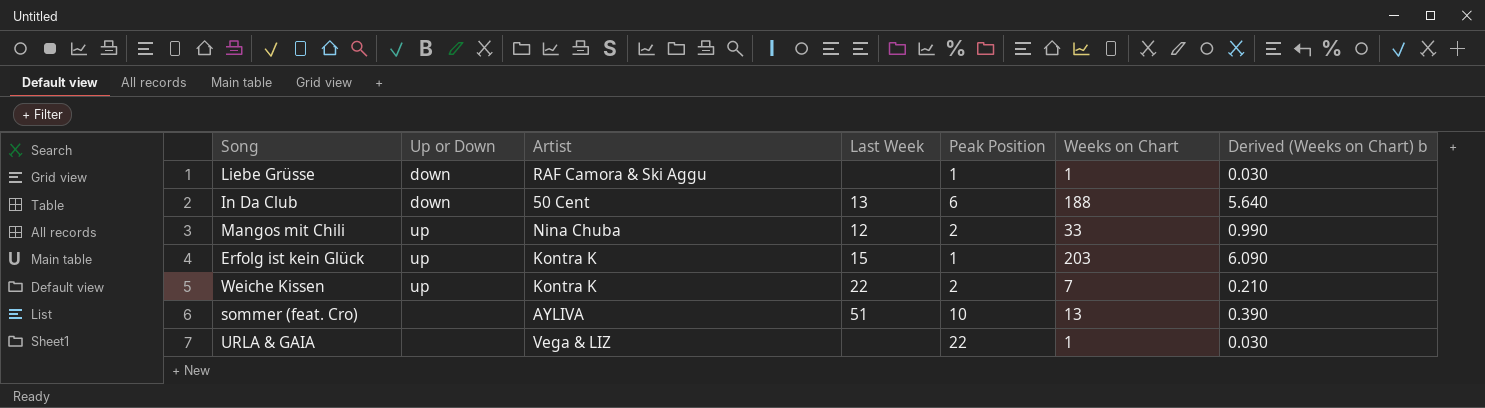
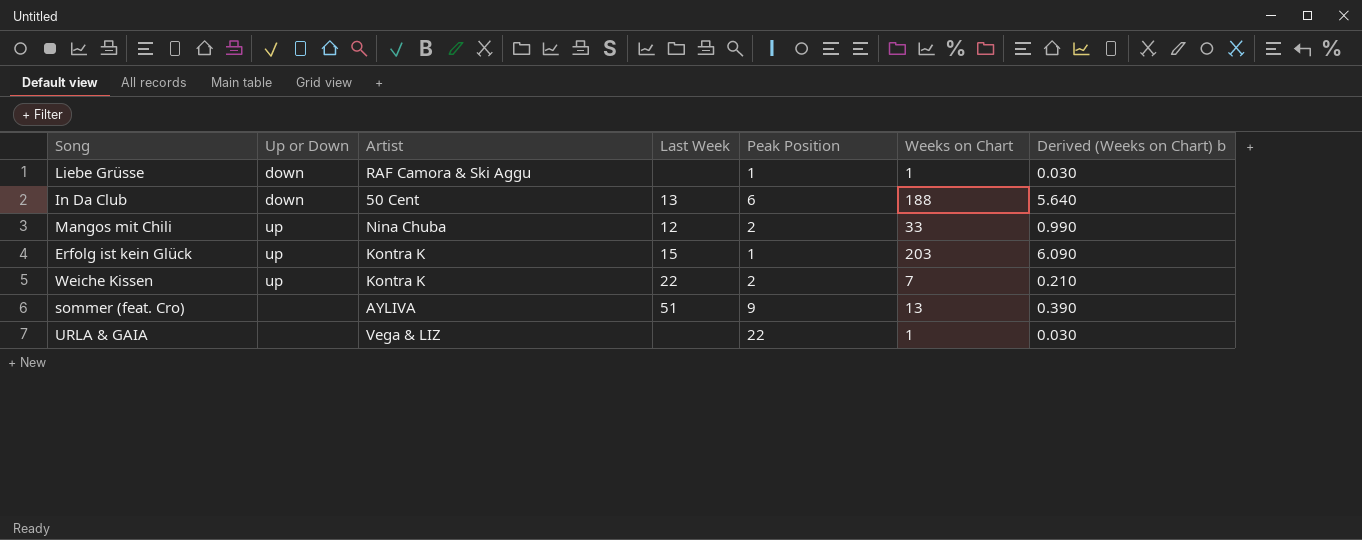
sommer (feat. Cro) | Peak Position: 10 -> 9

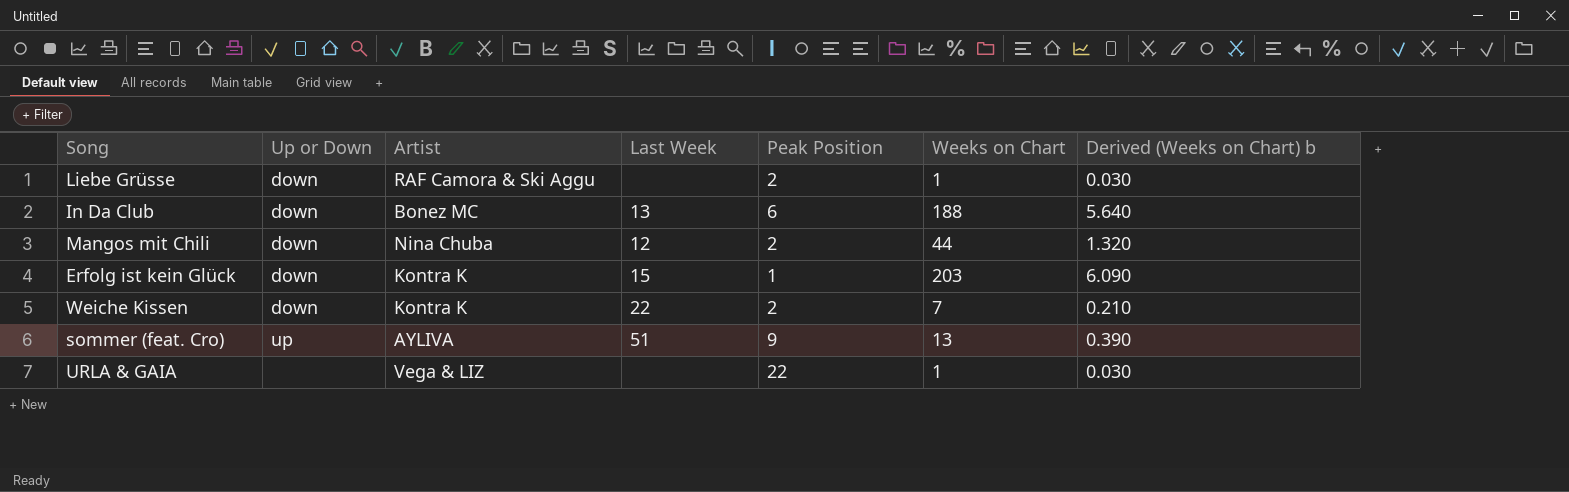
Liebe Grüsse | Peak Position: 1 -> 2
In Da Club | Artist: 50 Cent -> Bonez MC
Mangos mit Chili | Up or Down: up -> down
Mangos mit Chili | Weeks on Chart: 33 -> 44
Mangos mit Chili | Derived (Weeks on Chart) b: 0.990 -> 1.320
Erfolg ist kein Glück | Up or Down: up -> down
Weiche Kissen | Up or Down: up -> down
sommer (feat. Cro) | Up or Down: none -> up

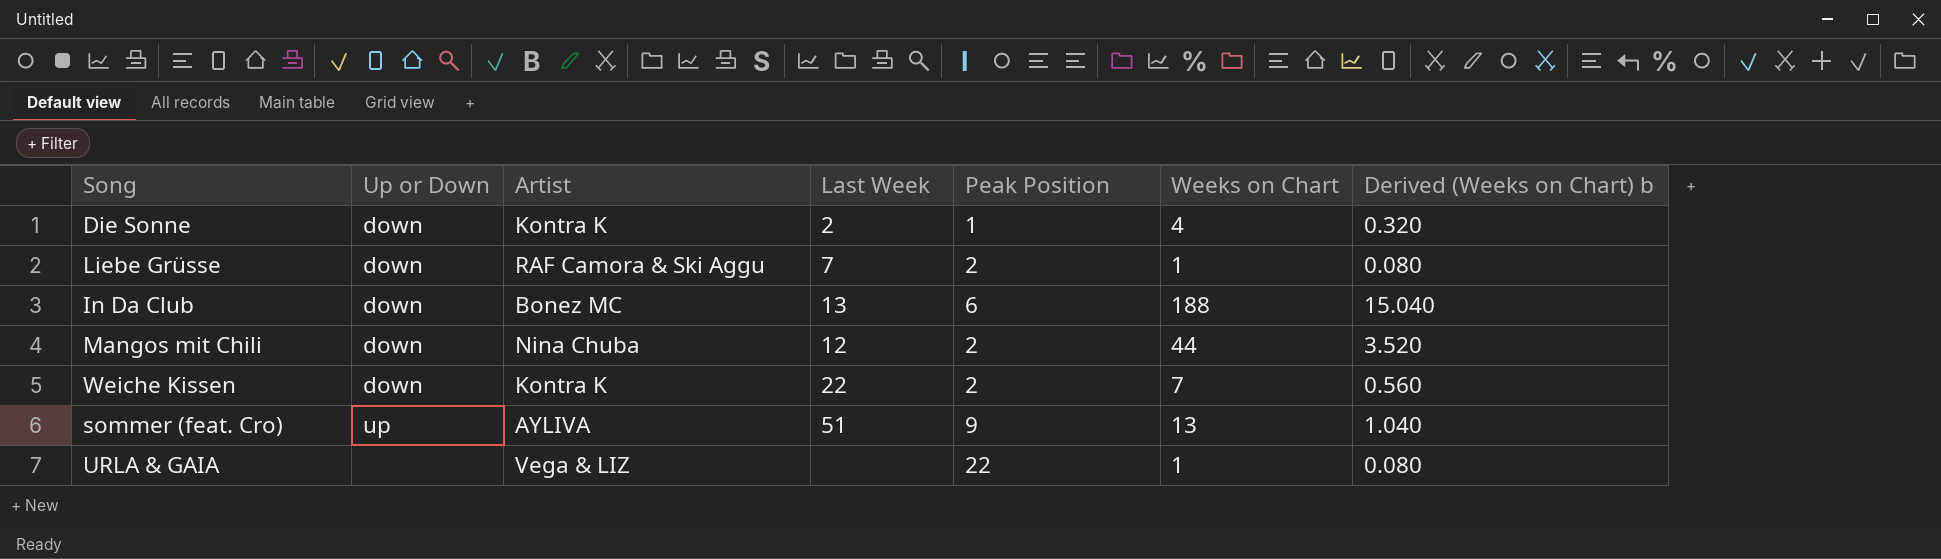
column Derived (Weeks on Chart) b | formula: [Weeks on Chart] * 0.03 -> [Weeks on Chart] * 0.08
row Erfolg ist kein Glück: down | Kontra K | 15 | 1 | 203 | 6.090 -> none
row Die Sonne: none -> down | Kontra K | 2 | 1 | 4 | 0.320
Liebe Grüsse | Last Week: none -> 7

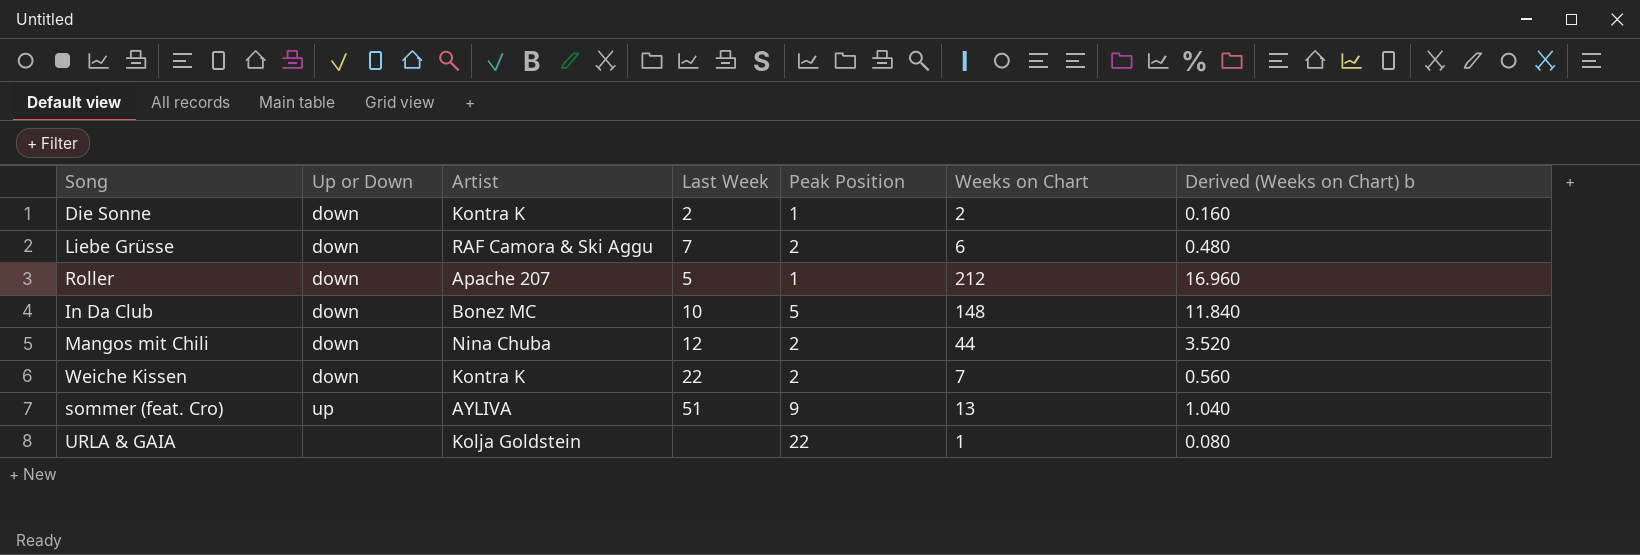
Die Sonne | Weeks on Chart: 4 -> 2
Die Sonne | Derived (Weeks on Chart) b: 0.320 -> 0.160
Liebe Grüsse | Weeks on Chart: 1 -> 6
Liebe Grüsse | Derived (Weeks on Chart) b: 0.080 -> 0.480
row Roller: none -> down | Apache 207 | 5 | 1 | 212 | 16.960
In Da Club | Last Week: 13 -> 10
In Da Club | Peak Position: 6 -> 5
In Da Club | Weeks on Chart: 188 -> 148
In Da Club | Derived (Weeks on Chart) b: 15.040 -> 11.840
URLA & GAIA | Artist: Vega & LIZ -> Kolja Goldstein

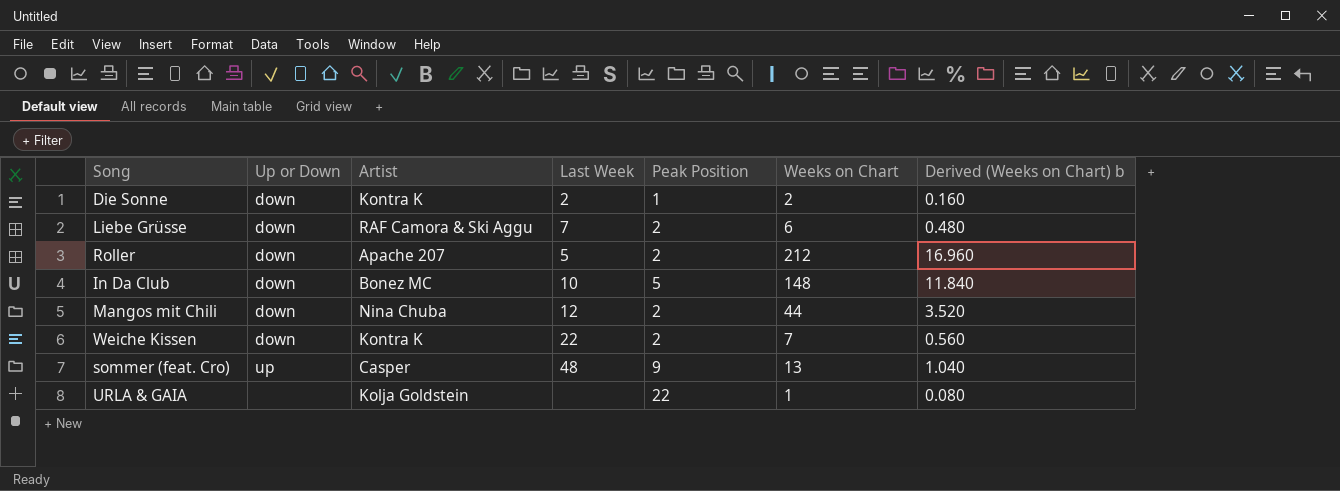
Roller | Peak Position: 1 -> 2
sommer (feat. Cro) | Artist: AYLIVA -> Casper
sommer (feat. Cro) | Last Week: 51 -> 48

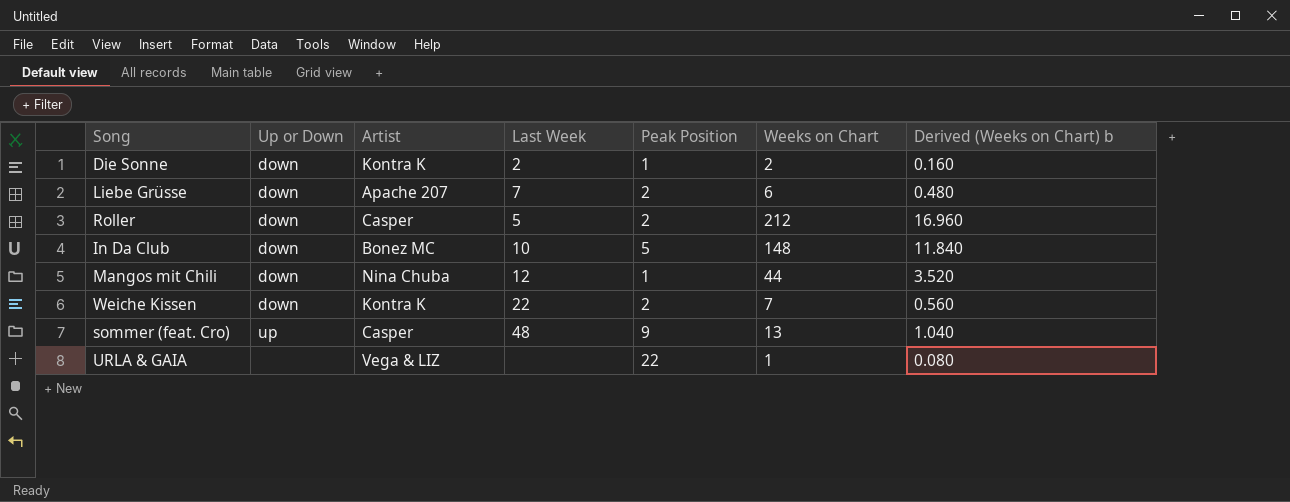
Liebe Grüsse | Artist: RAF Camora & Ski Aggu -> Apache 207
Roller | Artist: Apache 207 -> Casper
Mangos mit Chili | Peak Position: 2 -> 1
URLA & GAIA | Artist: Kolja Goldstein -> Vega & LIZ

